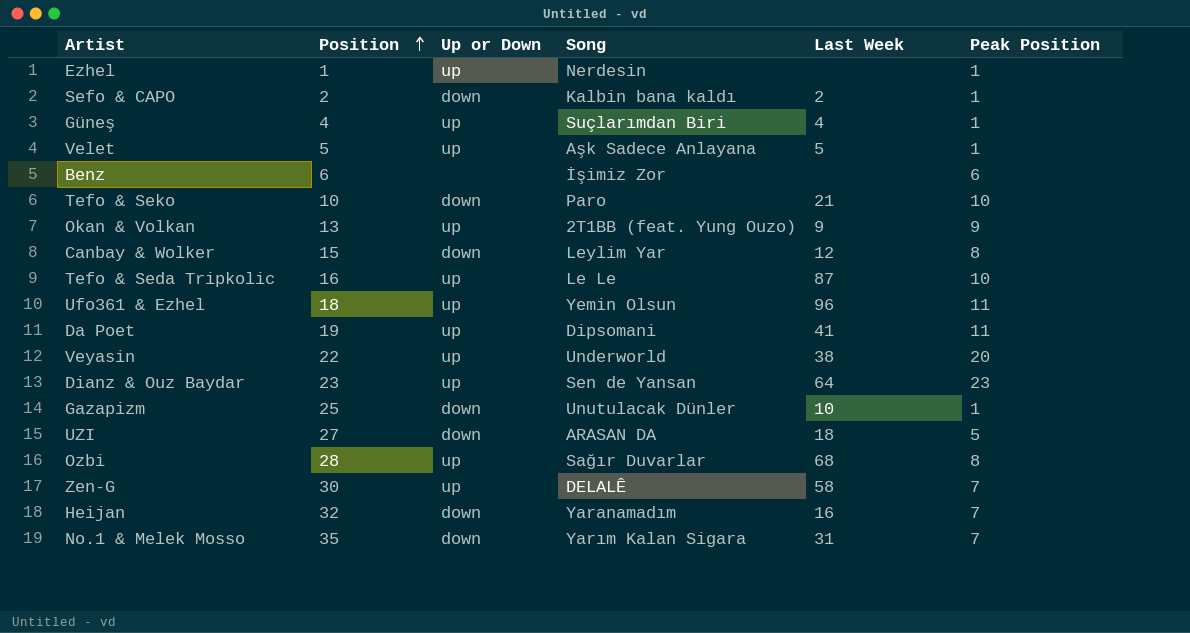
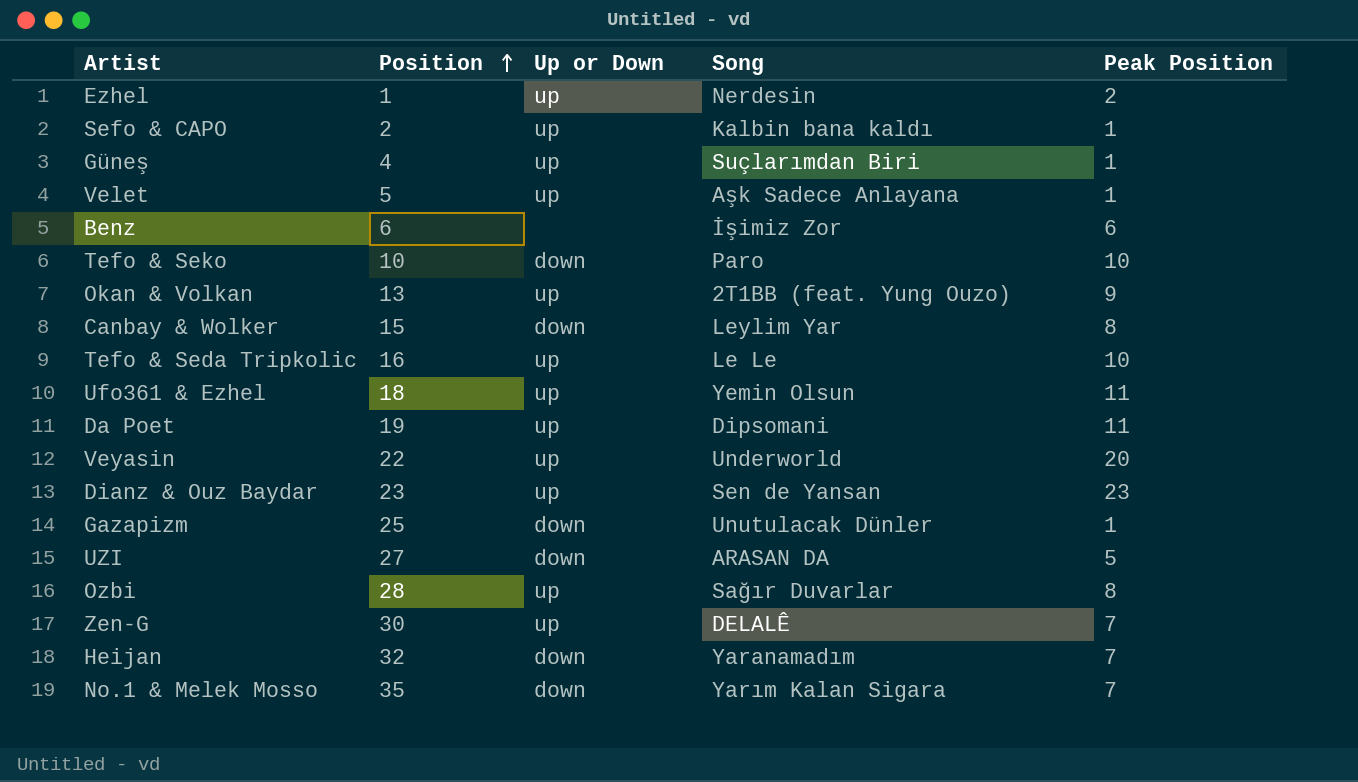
column Last Week | position: 5 -> none
Ezhel | Peak Position: 1 -> 2
Sefo & CAPO | Up or Down: down -> up

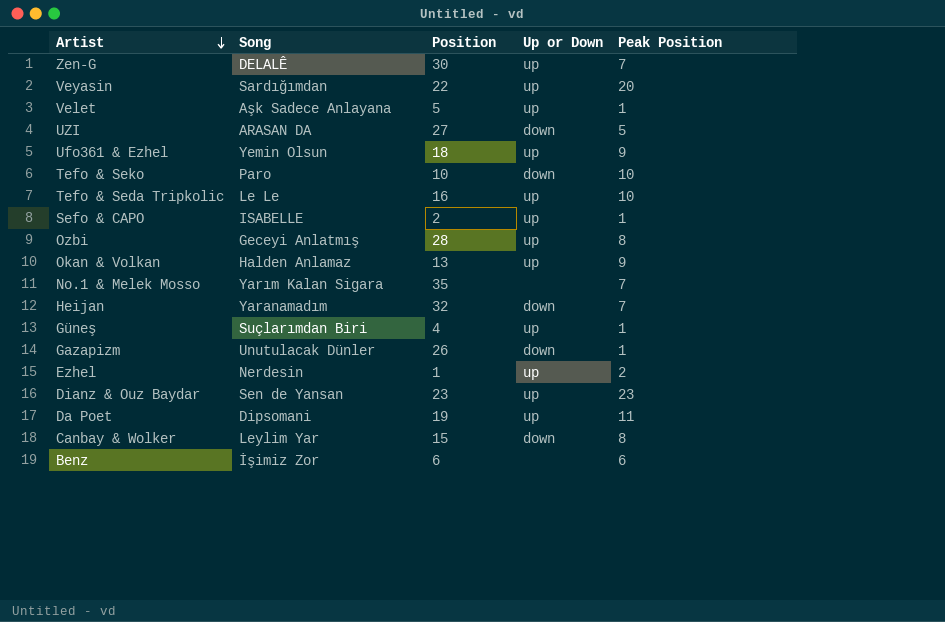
row order: Position ascending -> Artist descending
column Song | position: 4 -> 2
Veyasin | Song: Underworld -> Sardığımdan
Ufo361 & Ezhel | Peak Position: 11 -> 9
Sefo & CAPO | Song: Kalbin bana kaldı -> ISABELLE
Ozbi | Song: Sağır Duvarlar -> Geceyi Anlatmış
Okan & Volkan | Song: 2T1BB (feat. Yung Ouzo) -> Halden Anlamaz
No.1 & Melek Mosso | Up or Down: down -> none
Gazapizm | Position: 25 -> 26

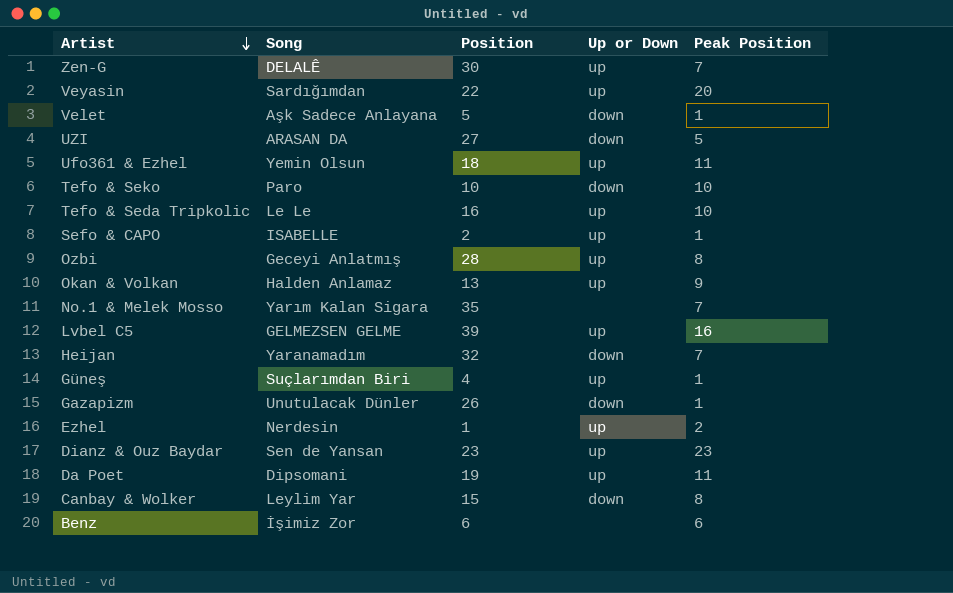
Velet | Up or Down: up -> down
Ufo361 & Ezhel | Peak Position: 9 -> 11
row Lvbel C5: none -> GELMEZSEN GELME | 39 | up | 16

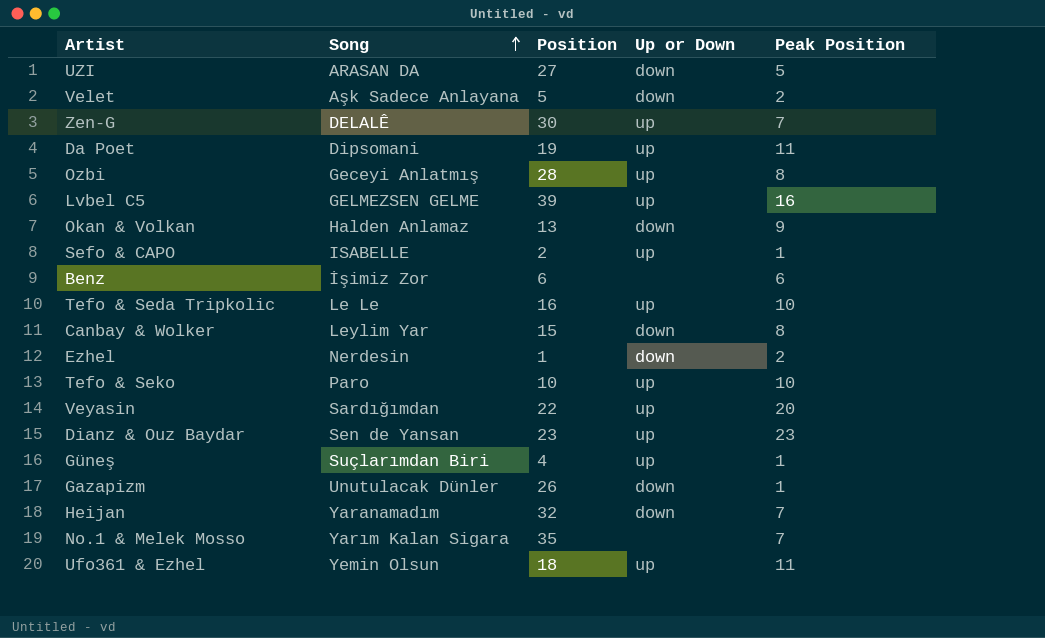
row order: Artist descending -> Song ascending
Velet | Peak Position: 1 -> 2
Okan & Volkan | Up or Down: up -> down
Ezhel | Up or Down: up -> down
Tefo & Seko | Up or Down: down -> up

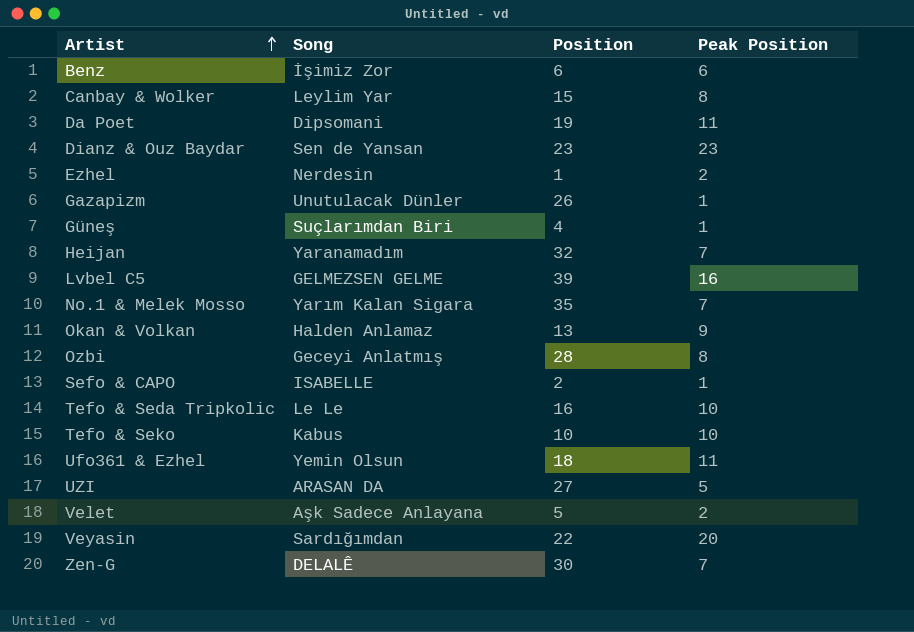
row order: Song ascending -> Artist ascending
column Up or Down | position: 4 -> none
Tefo & Seko | Song: Paro -> Kabus

